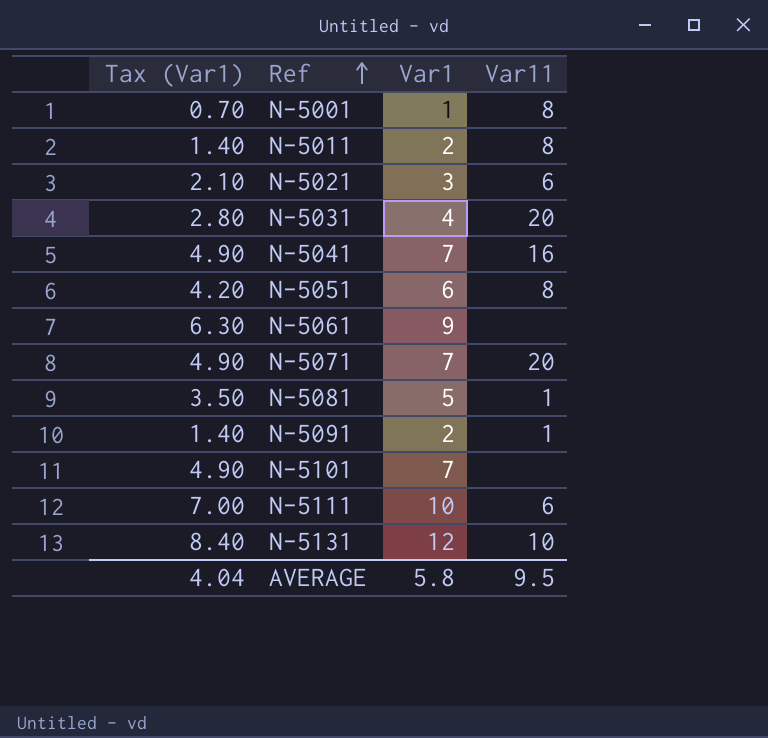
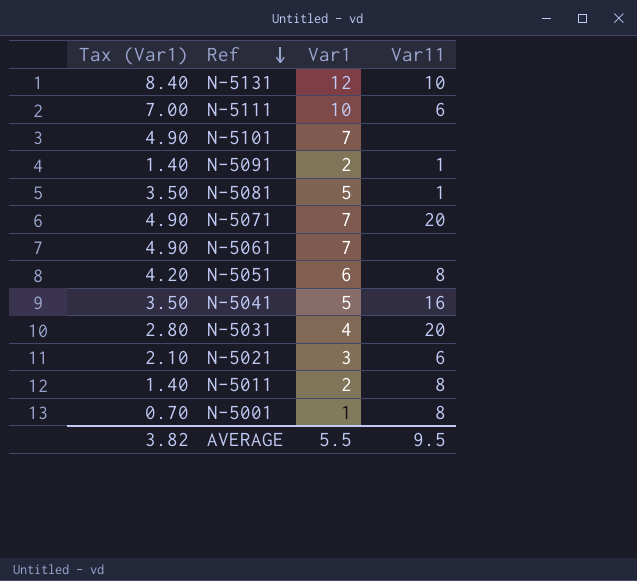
row order: Ref ascending -> Ref descending
N-5061 | Tax (Var1): 6.30 -> 4.90
N-5061 | Var1: 9 -> 7
N-5041 | Tax (Var1): 4.90 -> 3.50
N-5041 | Var1: 7 -> 5
AVERAGE | Tax (Var1): 4.04 -> 3.82
AVERAGE | Var1: 5.8 -> 5.5

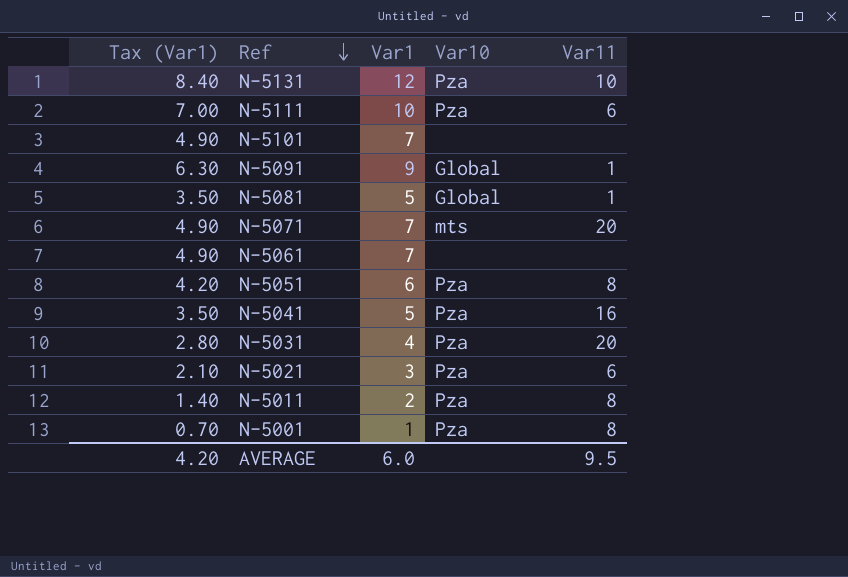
column Var10 | position: none -> 4
N-5091 | Tax (Var1): 1.40 -> 6.30
N-5091 | Var1: 2 -> 9
AVERAGE | Tax (Var1): 3.82 -> 4.20
AVERAGE | Var1: 5.5 -> 6.0

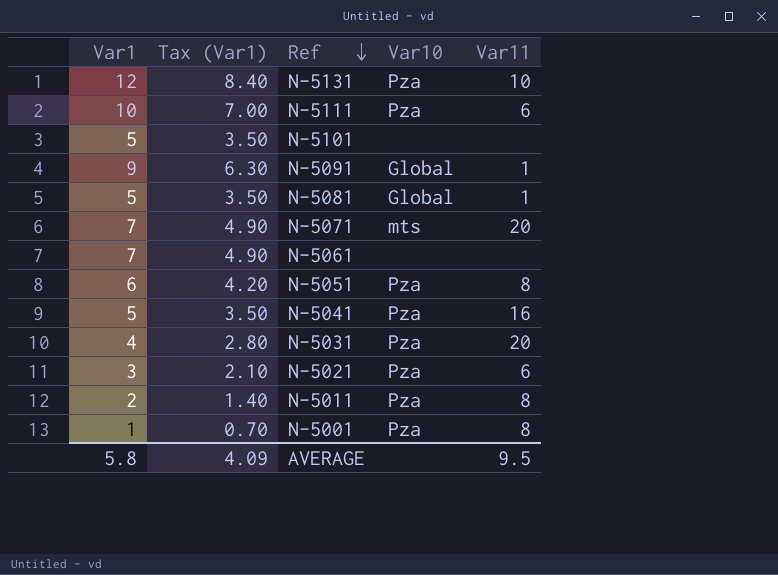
column Var1 | position: 3 -> 1
N-5101 | Var1: 7 -> 5
N-5101 | Tax (Var1): 4.90 -> 3.50
AVERAGE | Var1: 6.0 -> 5.8
AVERAGE | Tax (Var1): 4.20 -> 4.09

